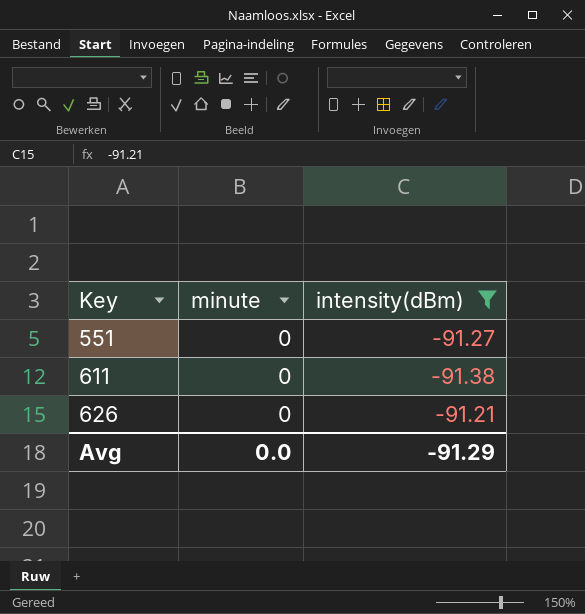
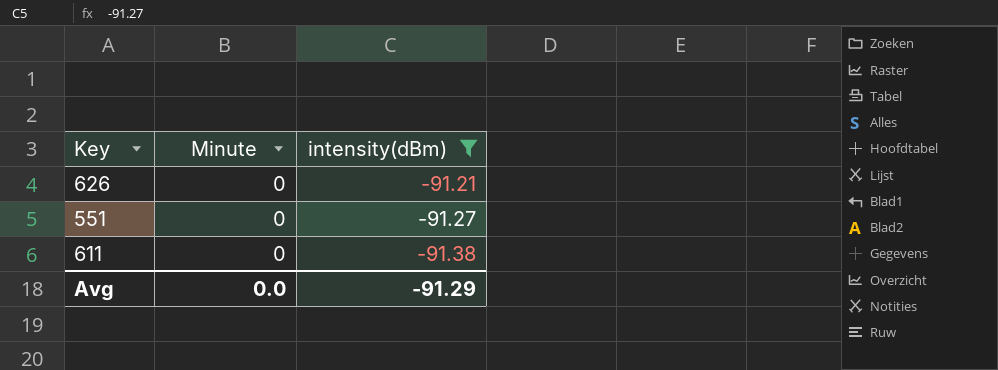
row order: Key ascending -> intensity(dBm) descending
column name: minute -> Minute

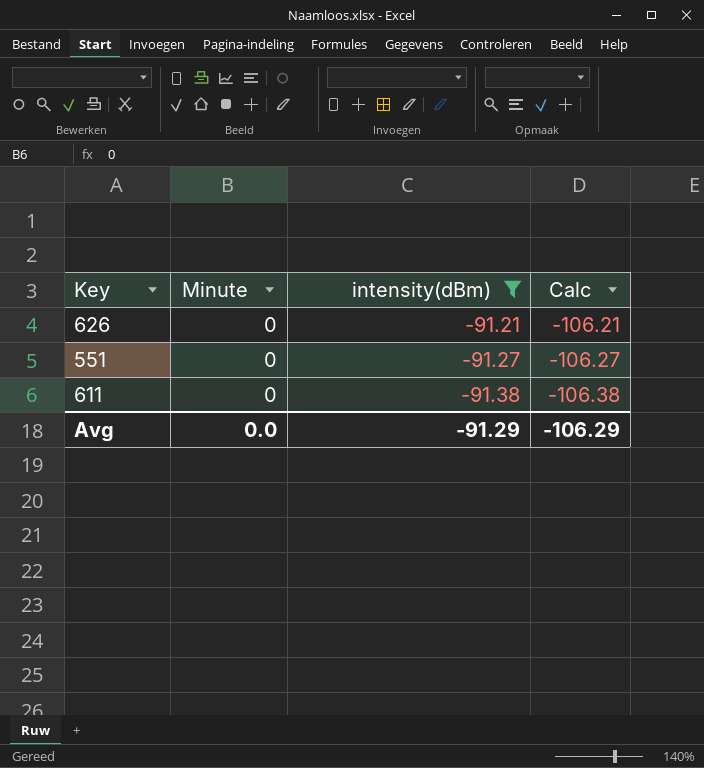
column Calc | formula: none -> [intensity(dBm)] - 15

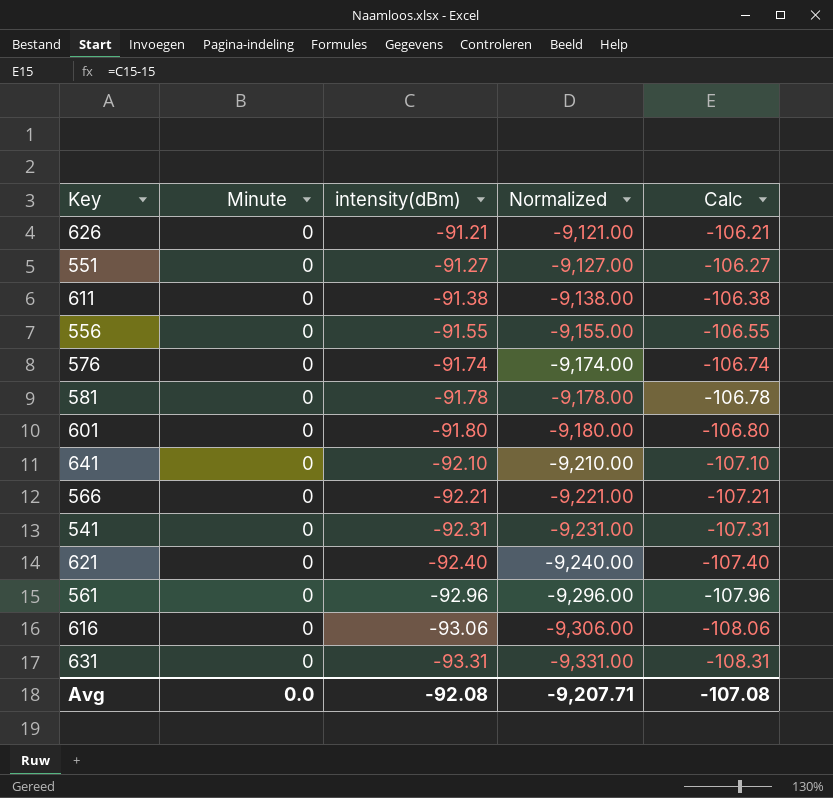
filter: intensity(dBm) >= -91.38 -> none
column Normalized | formula: none -> [intensity(dBm)] * 100
Avg | intensity(dBm): -91.29 -> -92.08
Avg | Calc: -106.29 -> -107.08

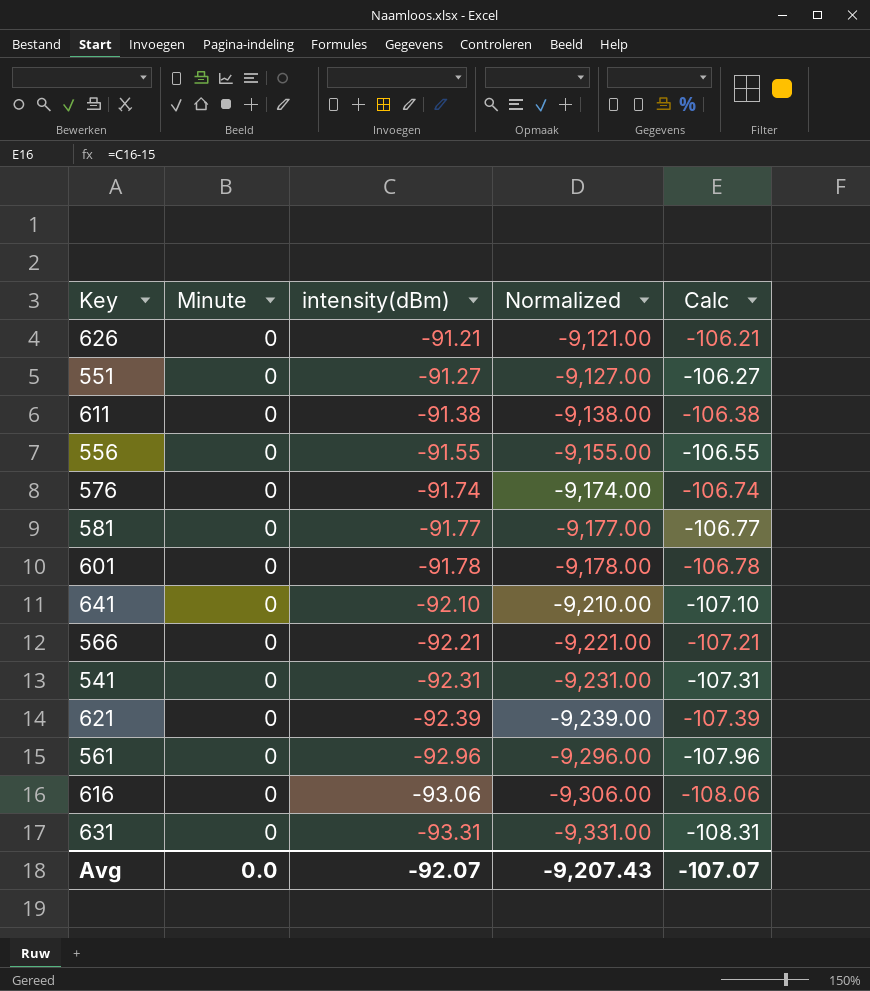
581 | intensity(dBm): -91.78 -> -91.77
581 | Normalized: -9,178.00 -> -9,177.00
581 | Calc: -106.78 -> -106.77
601 | intensity(dBm): -91.80 -> -91.78
601 | Normalized: -9,180.00 -> -9,178.00
601 | Calc: -106.80 -> -106.78
621 | intensity(dBm): -92.40 -> -92.39
621 | Normalized: -9,240.00 -> -9,239.00
621 | Calc: -107.40 -> -107.39
Avg | intensity(dBm): -92.08 -> -92.07
Avg | Normalized: -9,207.71 -> -9,207.43
Avg | Calc: -107.08 -> -107.07

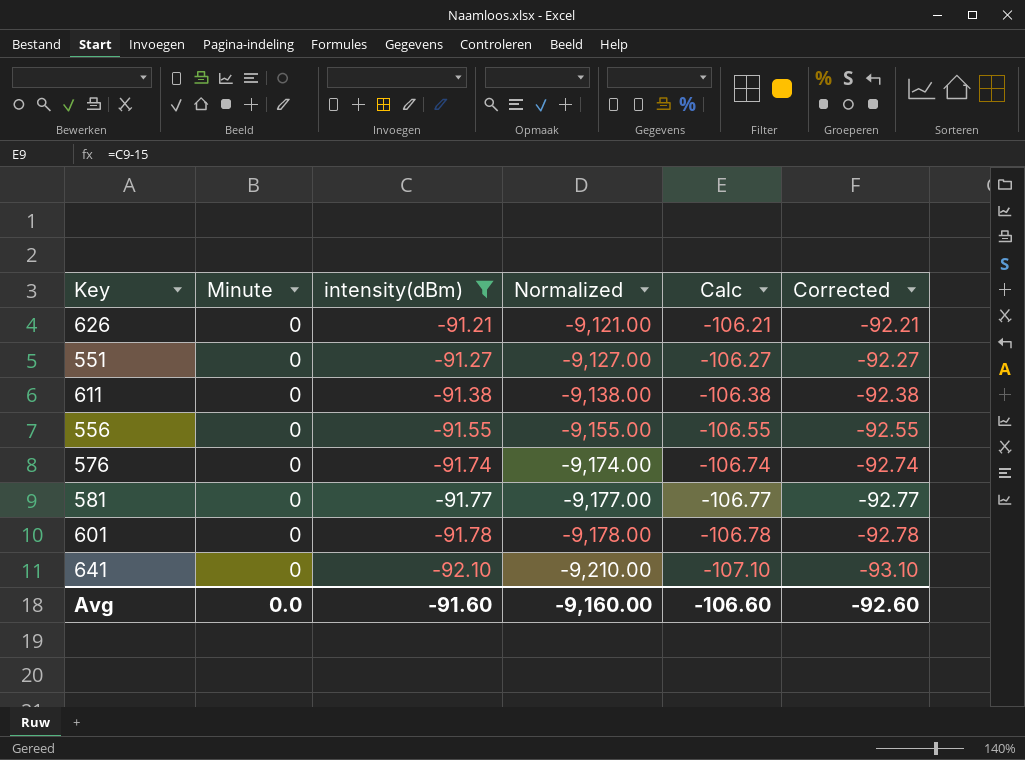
filter: none -> intensity(dBm) >= -92.10
column Corrected | formula: none -> [intensity(dBm)] - 1
Avg | intensity(dBm): -92.07 -> -91.60
Avg | Normalized: -9,207.43 -> -9,160.00
Avg | Calc: -107.07 -> -106.60

